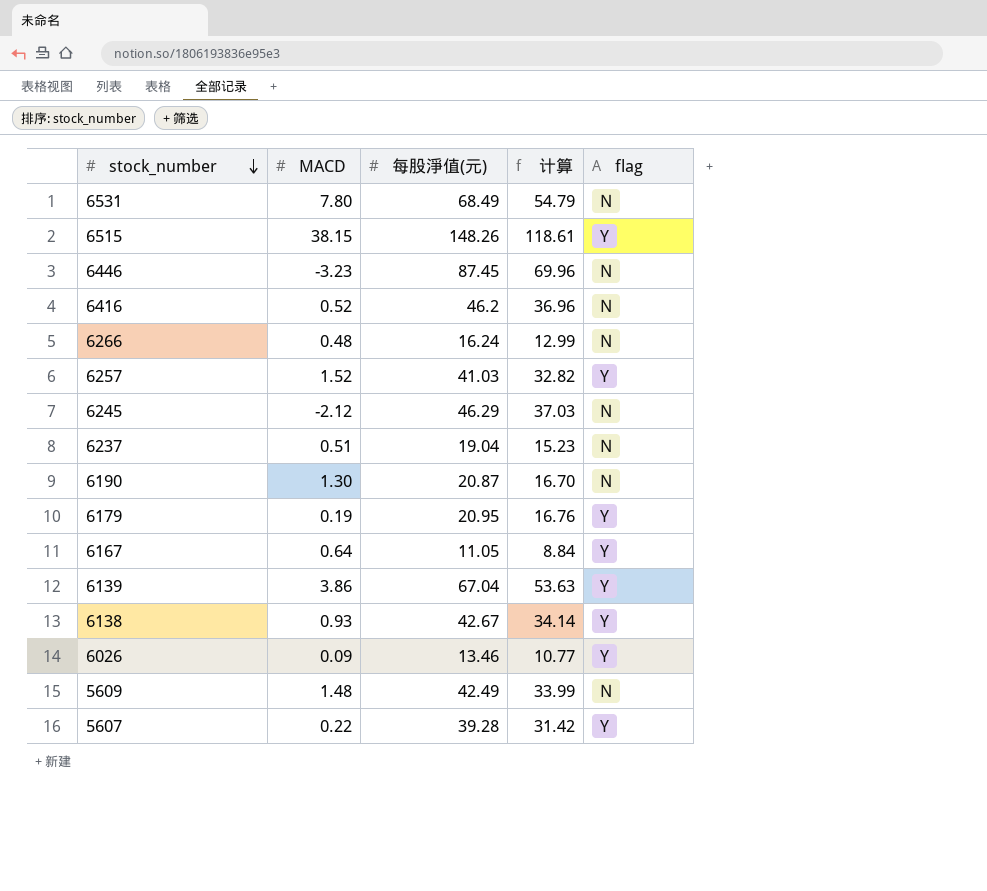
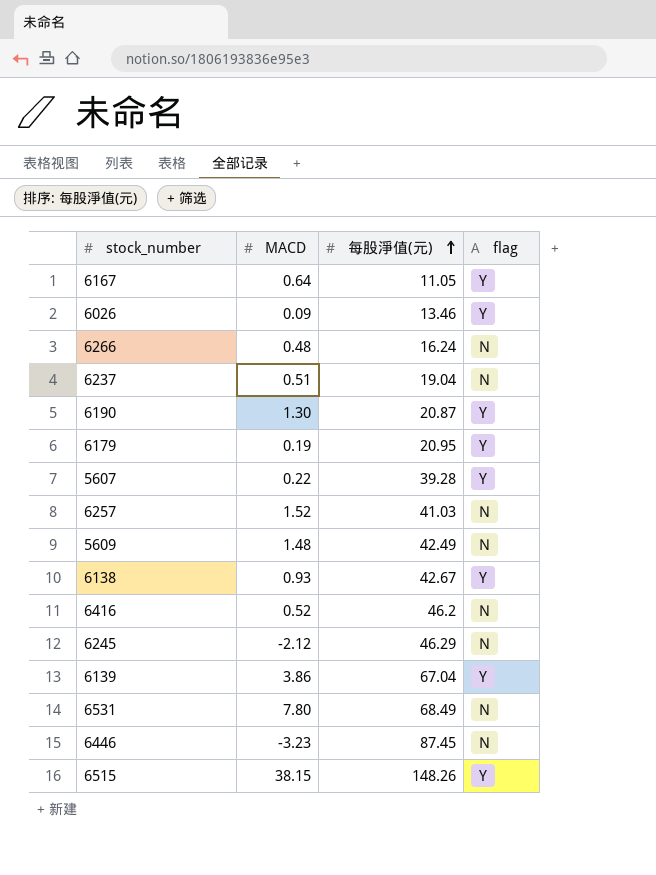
row order: stock_number descending -> 每股淨值(元) ascending
column 计算 | formula: [每股淨值(元)] * 0.8 -> none
6190 | flag: N -> Y
6257 | flag: Y -> N

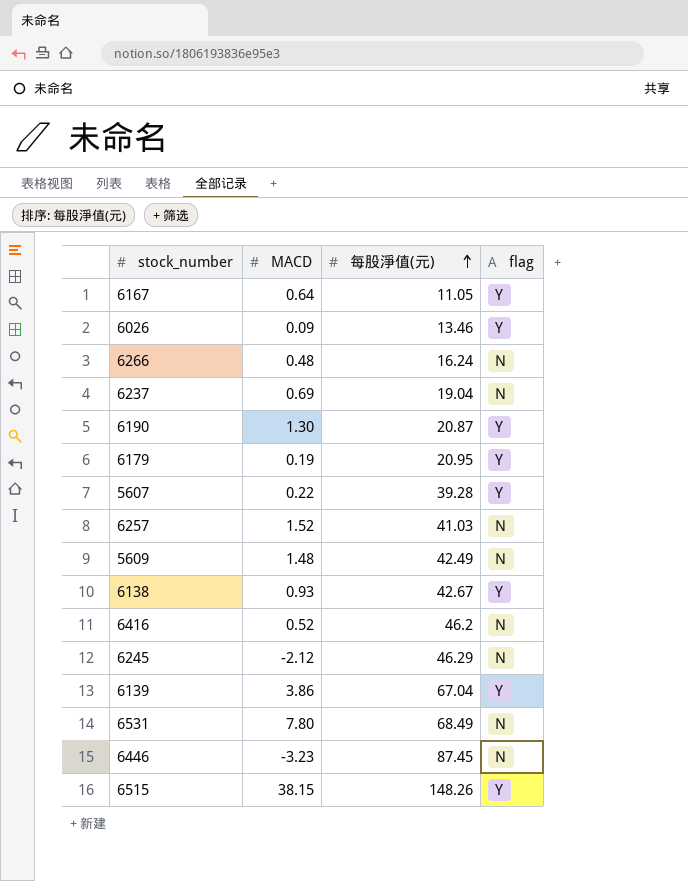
6237 | MACD: 0.51 -> 0.69

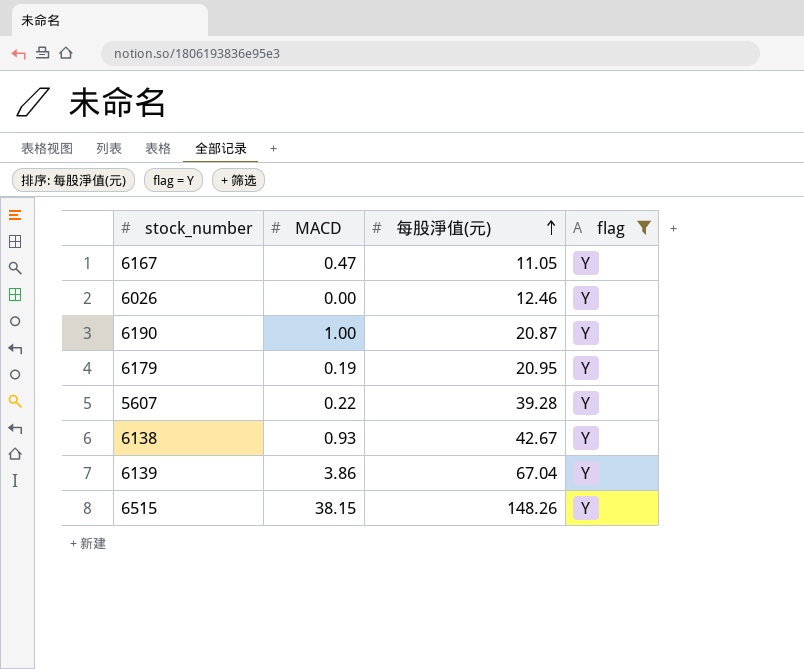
filter: none -> flag = Y
6167 | MACD: 0.64 -> 0.47
6026 | MACD: 0.09 -> 0.00
6026 | 每股淨值(元): 13.46 -> 12.46
6190 | MACD: 1.30 -> 1.00

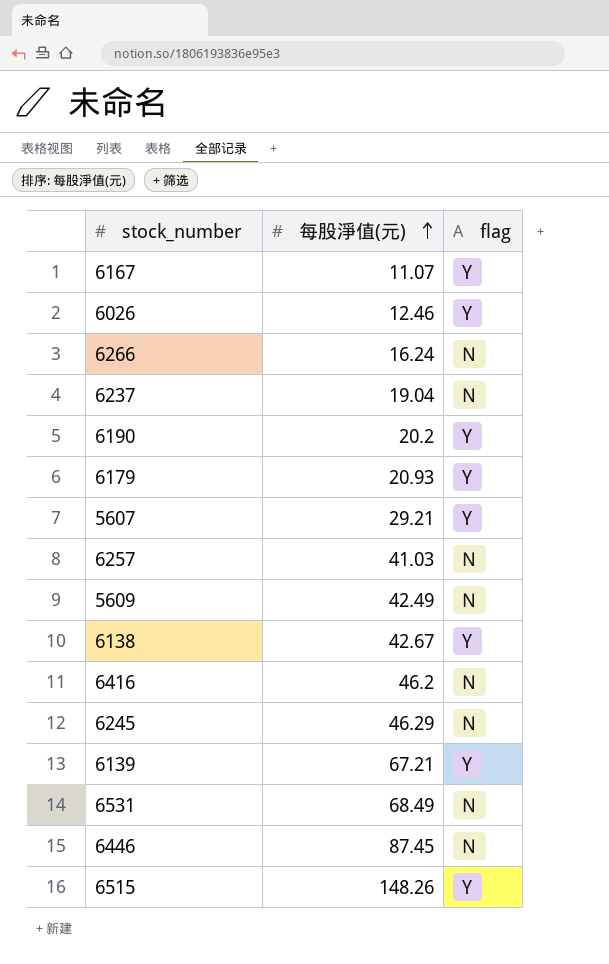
filter: flag = Y -> none
column MACD | position: 2 -> none
6167 | 每股淨值(元): 11.05 -> 11.07
6190 | 每股淨值(元): 20.87 -> 20.2
6179 | 每股淨值(元): 20.95 -> 20.93
5607 | 每股淨值(元): 39.28 -> 29.21
6139 | 每股淨值(元): 67.04 -> 67.21

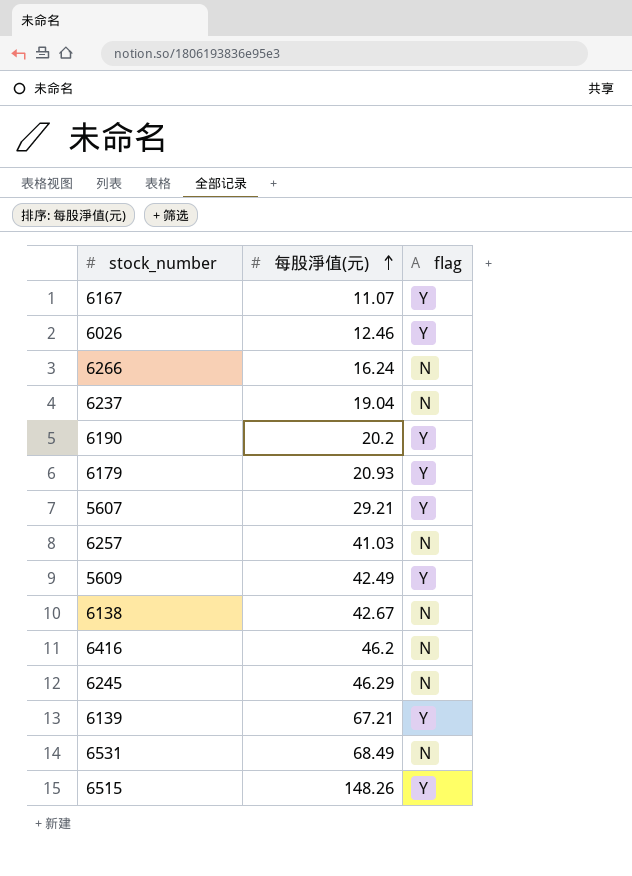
row 6446: 87.45 | N -> none
5609 | flag: N -> Y
6138 | flag: Y -> N

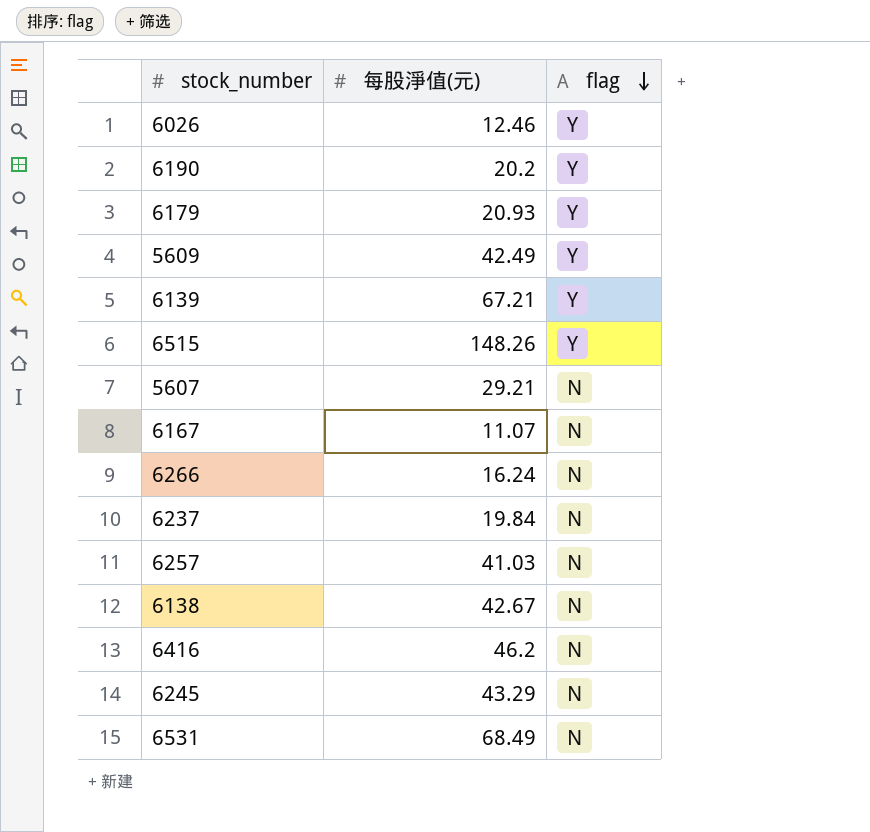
row order: 每股淨值(元) ascending -> flag descending
5607 | flag: Y -> N
6167 | flag: Y -> N
6237 | 每股淨值(元): 19.04 -> 19.84
6245 | 每股淨值(元): 46.29 -> 43.29

